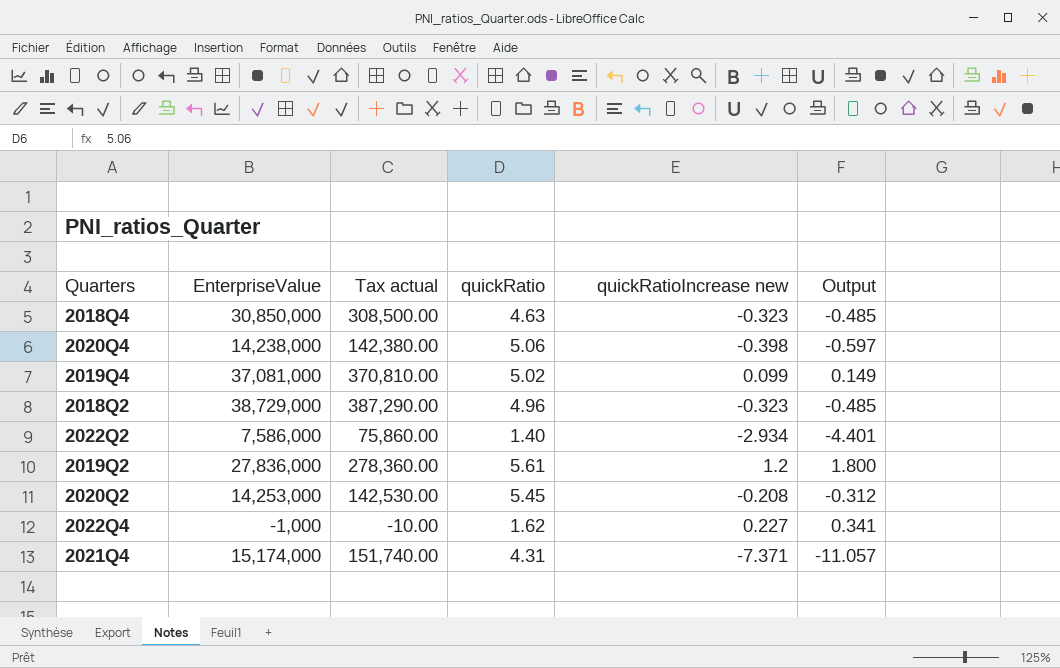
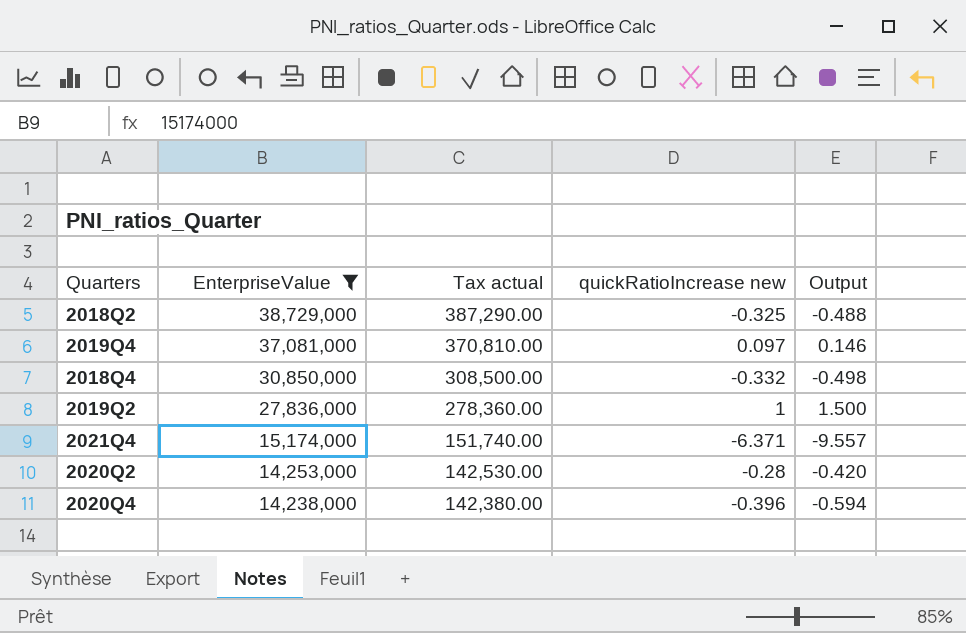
filter: none -> EnterpriseValue >= 14,238,000
row order: none -> EnterpriseValue descending
column quickRatio | position: 4 -> none
2018Q2 | quickRatioIncrease new: -0.323 -> -0.325
2018Q2 | Output: -0.485 -> -0.488
2019Q4 | quickRatioIncrease new: 0.099 -> 0.097
2019Q4 | Output: 0.149 -> 0.146
2018Q4 | quickRatioIncrease new: -0.323 -> -0.332
2018Q4 | Output: -0.485 -> -0.498
2019Q2 | quickRatioIncrease new: 1.2 -> 1
2019Q2 | Output: 1.800 -> 1.500
2021Q4 | quickRatioIncrease new: -7.371 -> -6.371
2021Q4 | Output: -11.057 -> -9.557
2020Q2 | quickRatioIncrease new: -0.208 -> -0.28
2020Q2 | Output: -0.312 -> -0.420
2020Q4 | quickRatioIncrease new: -0.398 -> -0.396
2020Q4 | Output: -0.597 -> -0.594

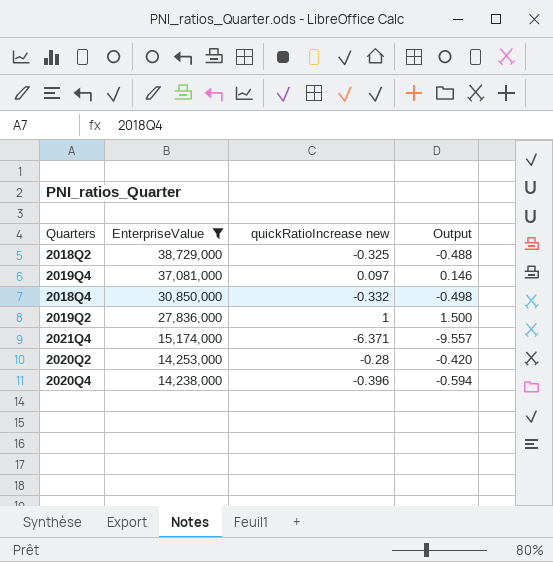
column Tax actual | formula: [EnterpriseValue] * 0.01 -> none

